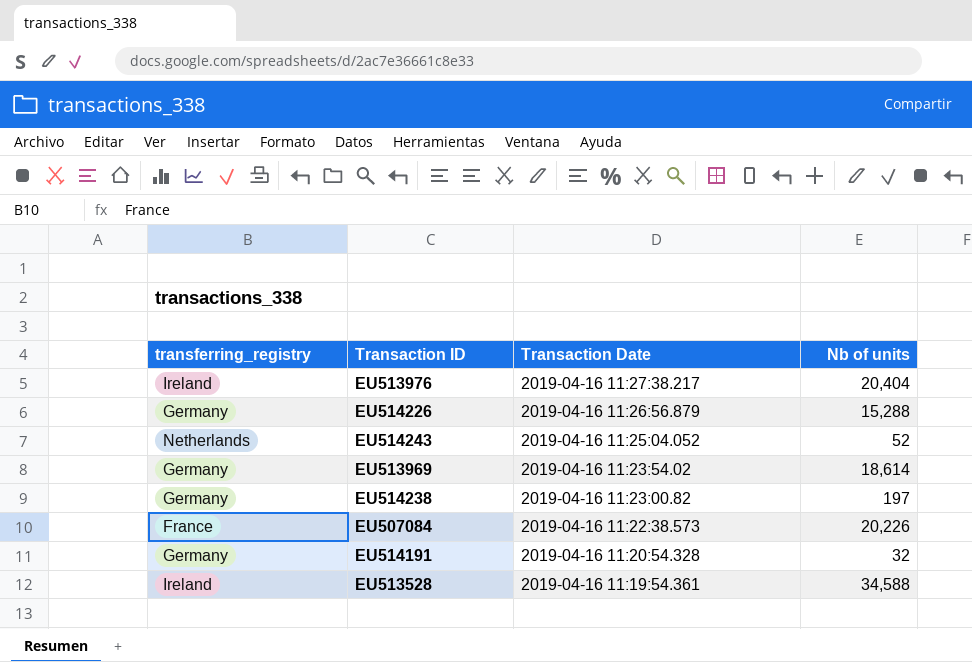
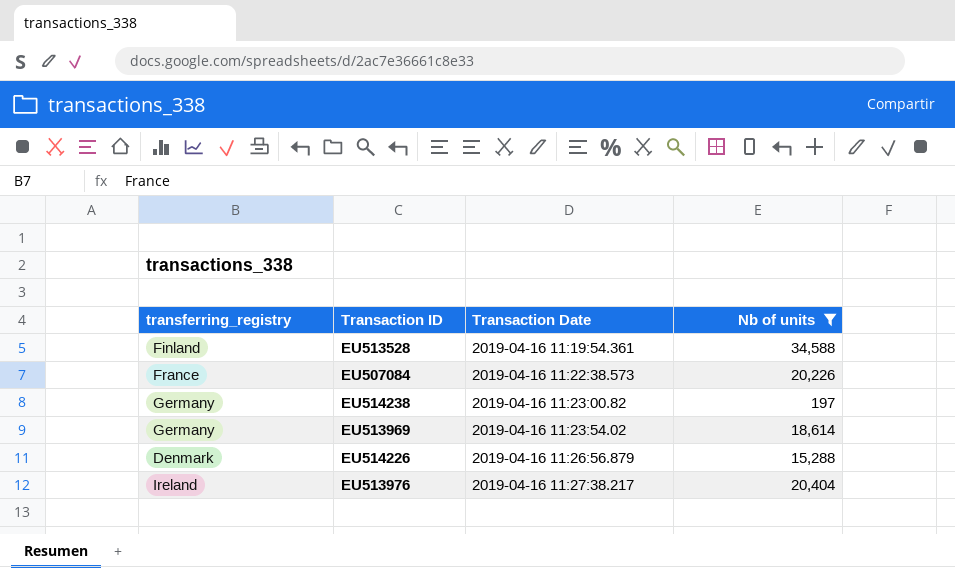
filter: none -> Nb of units >= 197
row order: Transaction Date descending -> Transaction Date ascending
EU513528 | transferring_registry: Ireland -> Finland
EU514226 | transferring_registry: Germany -> Denmark

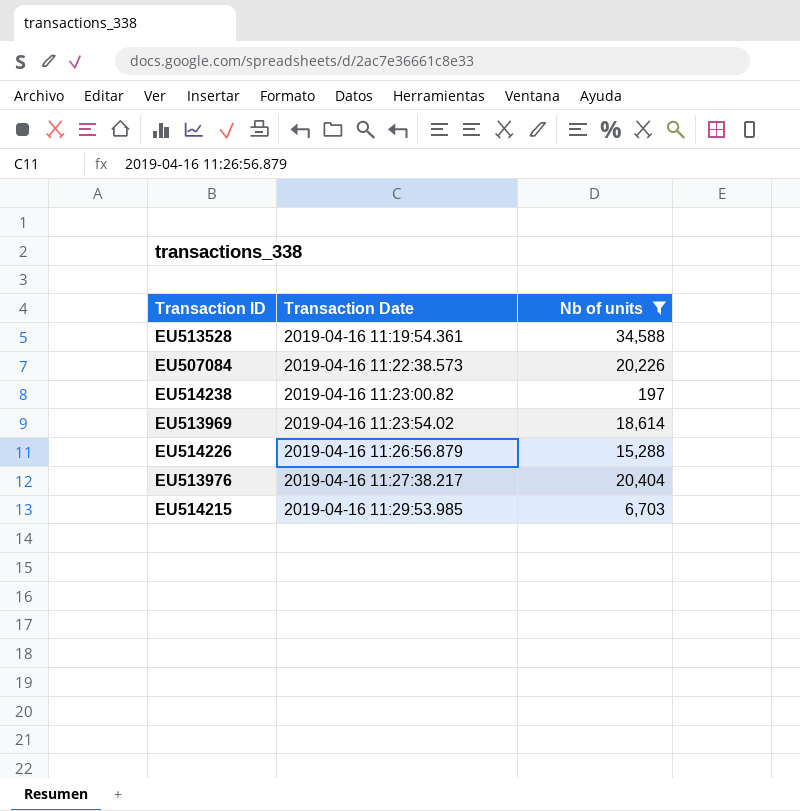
column transferring_registry | position: 1 -> none
row EU514215: none -> 2019-04-16 11:29:53.985 | 6,703

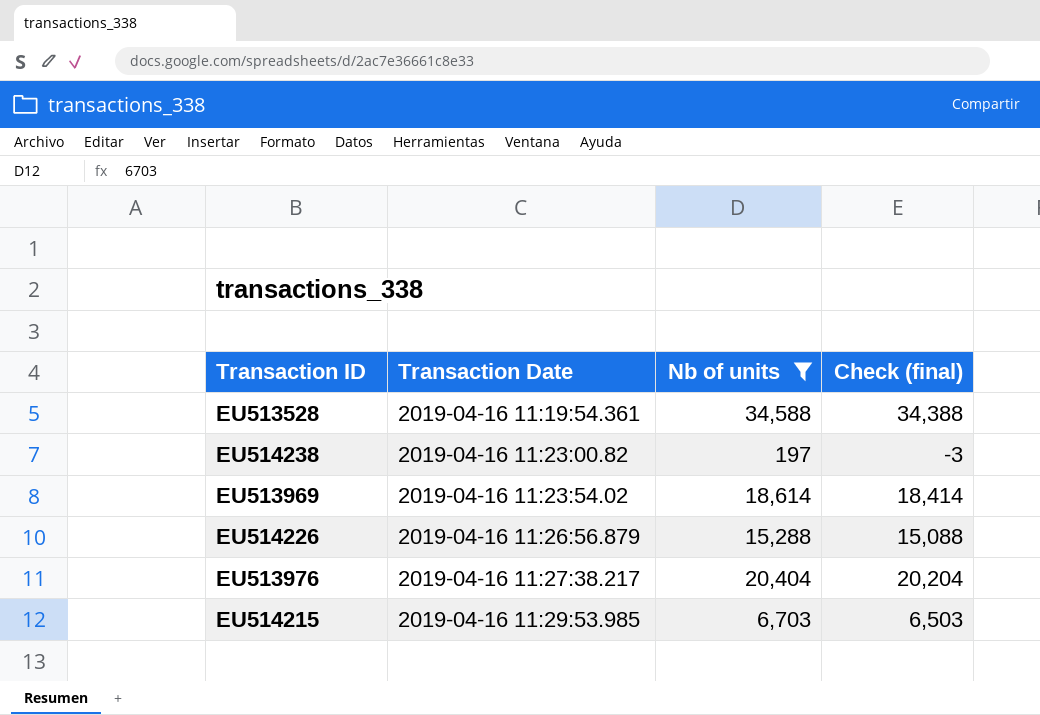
column Check (final) | formula: none -> [Nb of units] - 200
row EU507084: 2019-04-16 11:22:38.573 | 20,226 -> none

